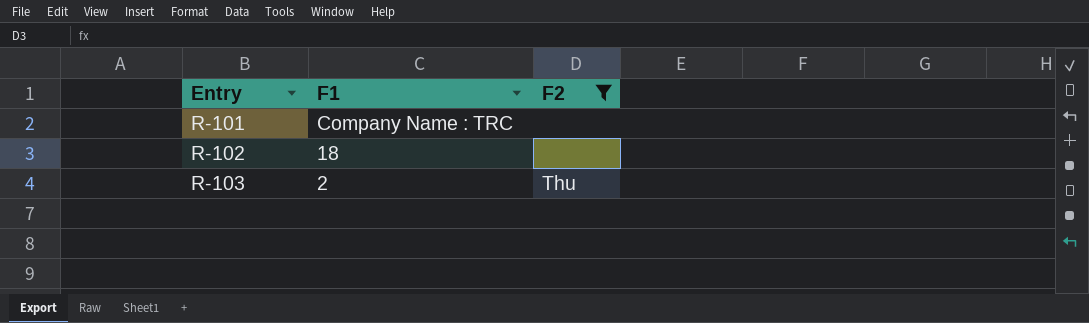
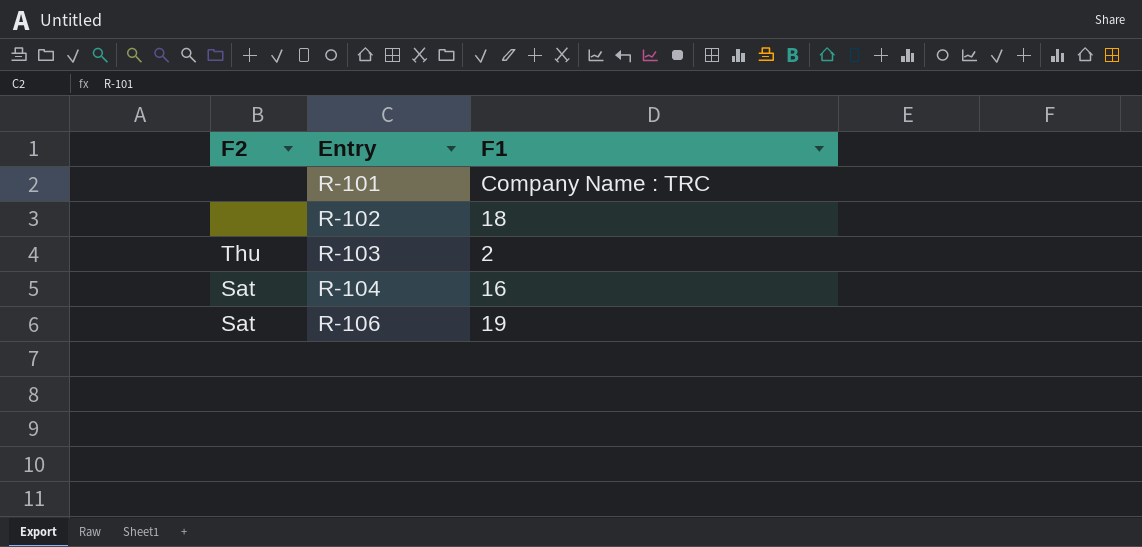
filter: F2 != Sat -> none
column F2 | position: 3 -> 1

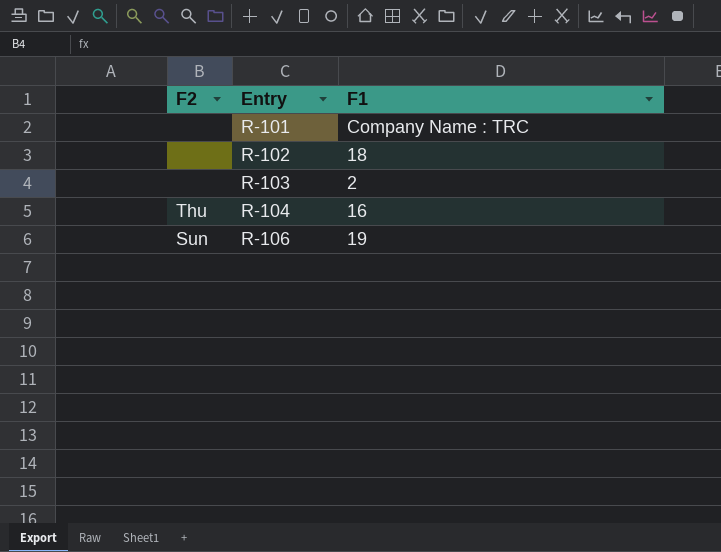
R-103 | F2: Thu -> none
R-104 | F2: Sat -> Thu
R-106 | F2: Sat -> Sun

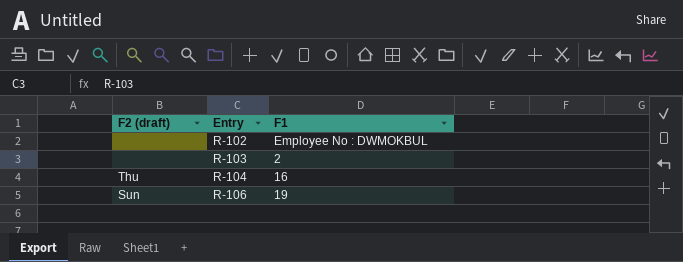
column name: F2 -> F2 (draft)
row R-101: none | Company Name : TRC -> none
R-102 | F1: 18 -> Employee No : DWMOKBUL

